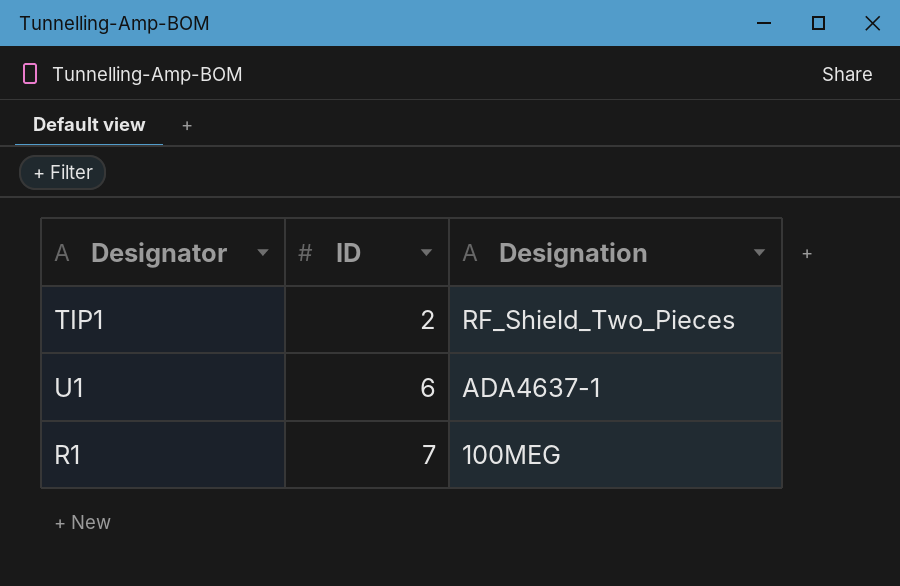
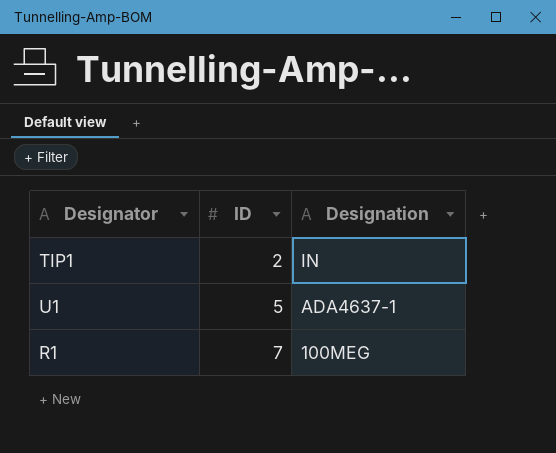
TIP1 | Designation: RF_Shield_Two_Pieces -> IN
U1 | ID: 6 -> 5

